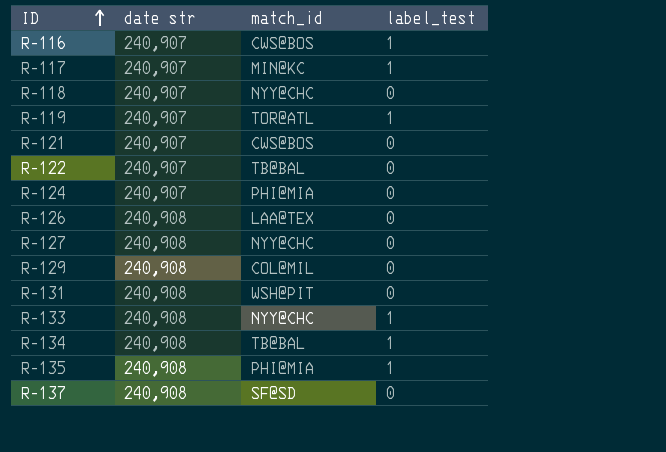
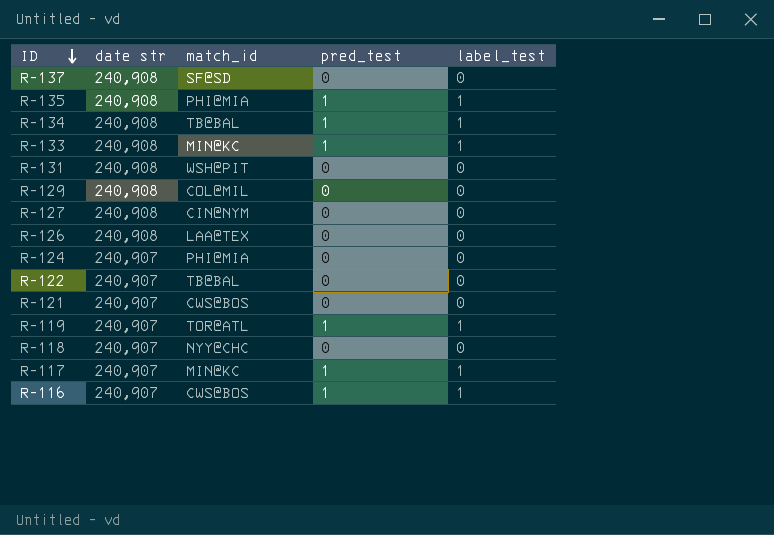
row order: ID ascending -> ID descending
column pred_test | position: none -> 4
R-133 | match_id: NYY@CHC -> MIN@KC
R-127 | match_id: NYY@CHC -> CIN@NYM

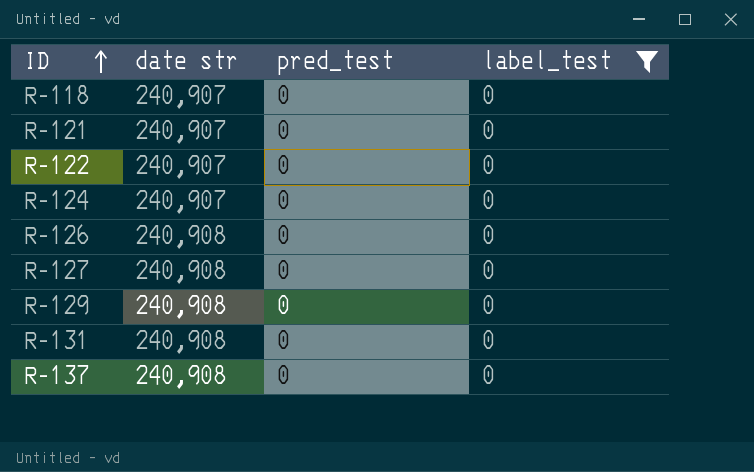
filter: none -> label_test = 0
row order: ID descending -> ID ascending
column match_id | position: 3 -> none

